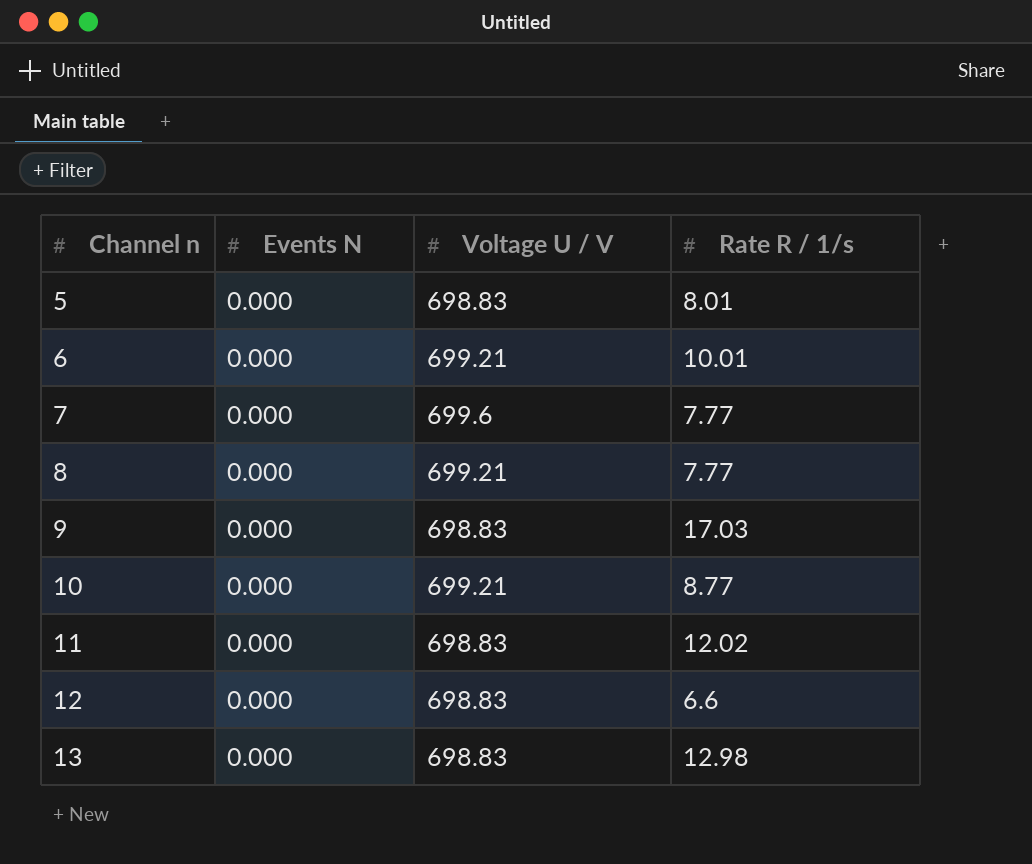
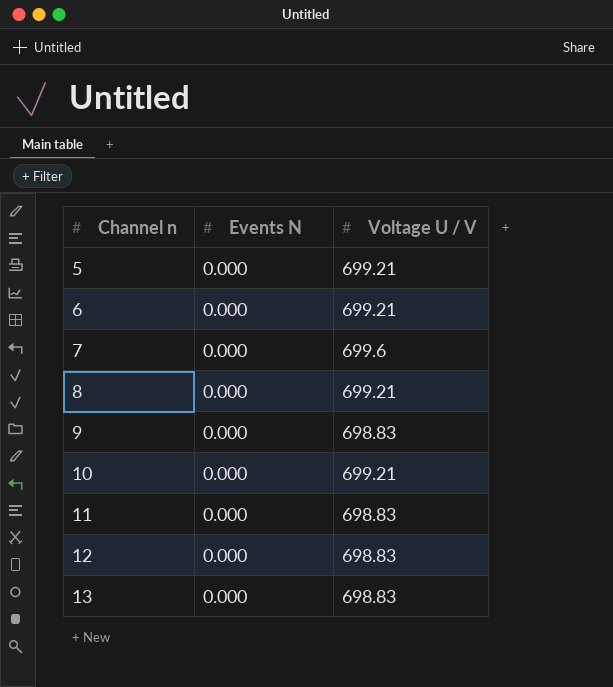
column Rate R / 1/s | position: 4 -> none
5 | Voltage U / V: 698.83 -> 699.21

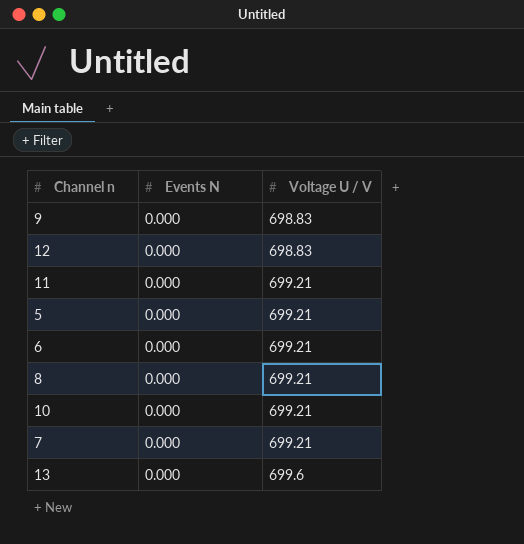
row order: Channel n ascending -> Voltage U / V ascending
11 | Voltage U / V: 698.83 -> 699.21
7 | Voltage U / V: 699.6 -> 699.21
13 | Voltage U / V: 698.83 -> 699.6

